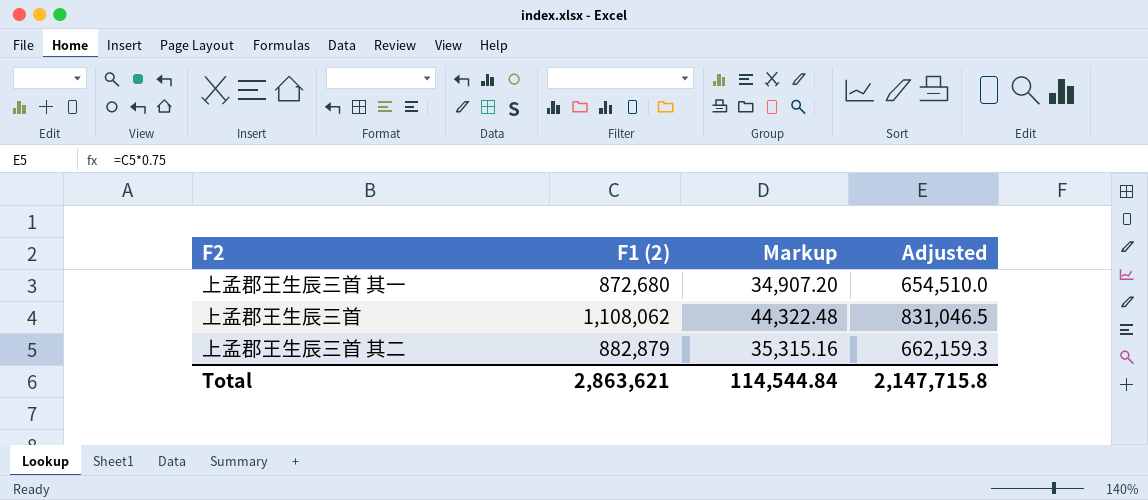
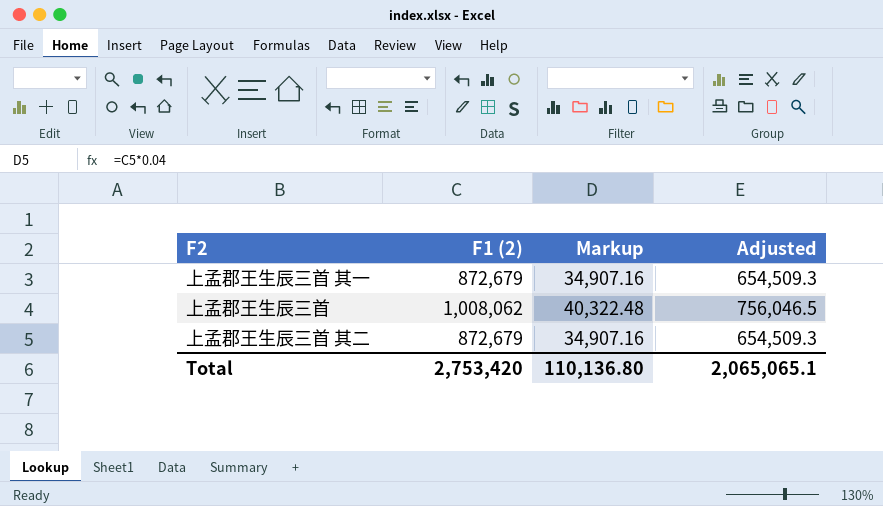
上孟郡王生辰三首 其一 | F1 (2): 872,680 -> 872,679
上孟郡王生辰三首 其一 | Markup: 34,907.20 -> 34,907.16
上孟郡王生辰三首 其一 | Adjusted: 654,510.0 -> 654,509.3
上孟郡王生辰三首 | F1 (2): 1,108,062 -> 1,008,062
上孟郡王生辰三首 | Markup: 44,322.48 -> 40,322.48
上孟郡王生辰三首 | Adjusted: 831,046.5 -> 756,046.5
上孟郡王生辰三首 其二 | F1 (2): 882,879 -> 872,679
上孟郡王生辰三首 其二 | Markup: 35,315.16 -> 34,907.16
上孟郡王生辰三首 其二 | Adjusted: 662,159.3 -> 654,509.3
Total | F1 (2): 2,863,621 -> 2,753,420
Total | Markup: 114,544.84 -> 110,136.80
Total | Adjusted: 2,147,715.8 -> 2,065,065.1

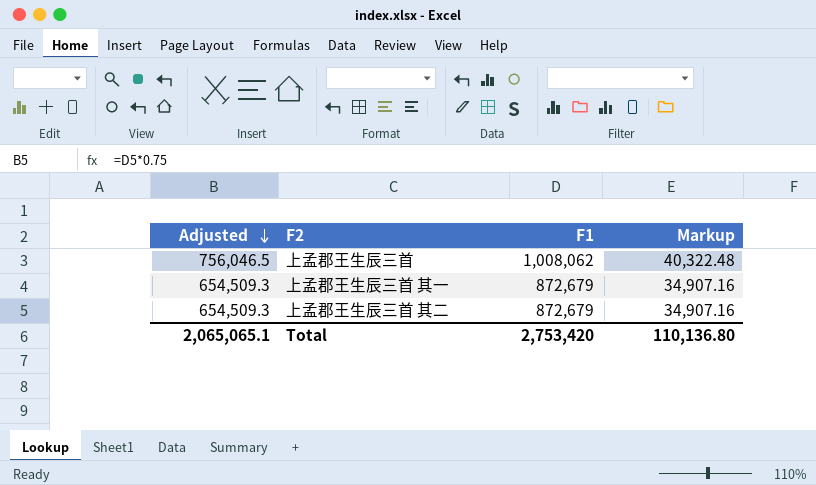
row order: none -> Adjusted descending
column Adjusted | position: 4 -> 1
column name: F1 (2) -> F1

